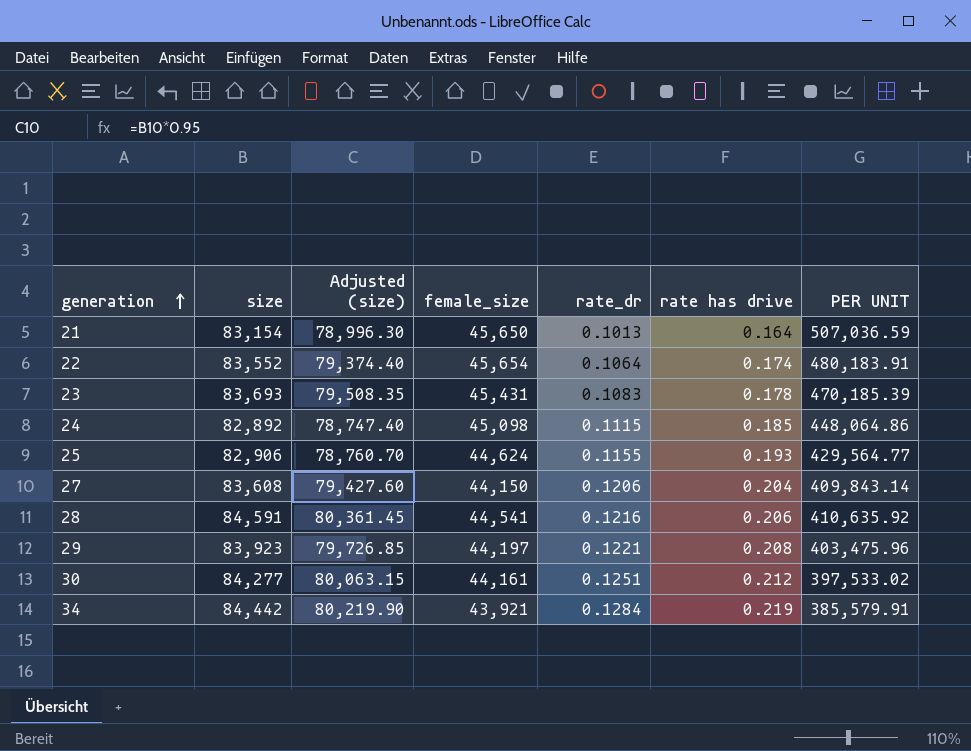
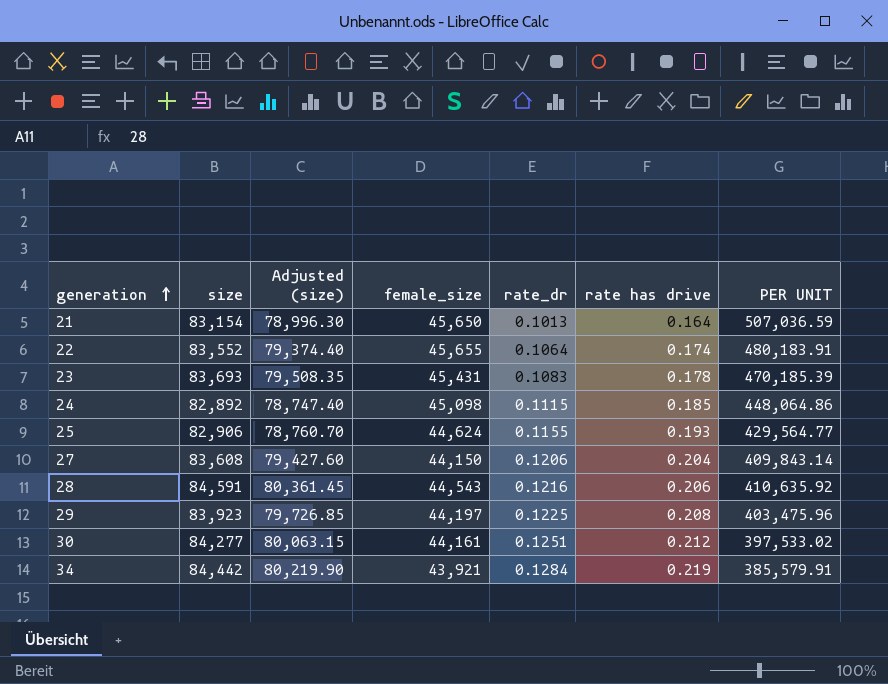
22 | female_size: 45,654 -> 45,655
28 | female_size: 44,541 -> 44,543
29 | rate_dr: 0.1221 -> 0.1225

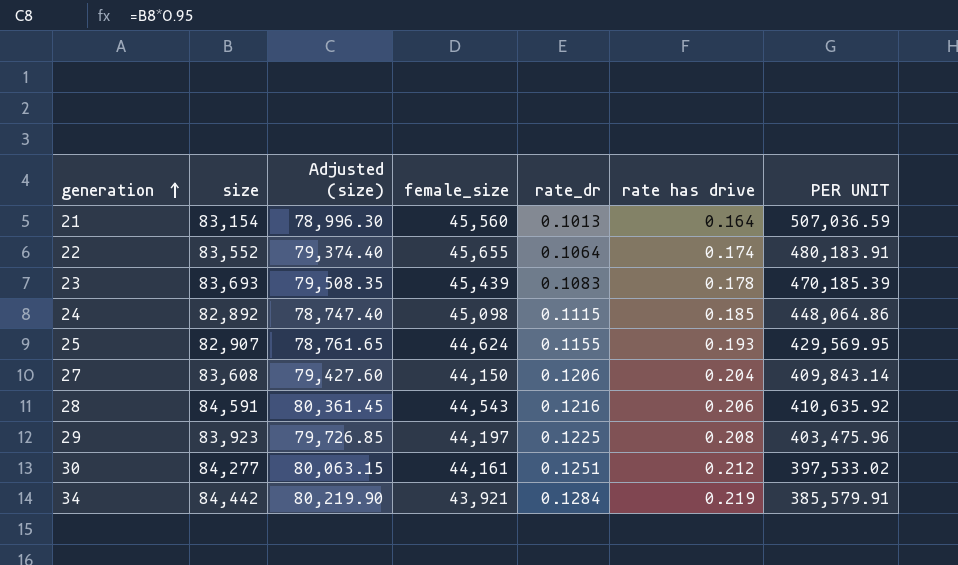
21 | female_size: 45,650 -> 45,560
23 | female_size: 45,431 -> 45,439
25 | size: 82,906 -> 82,907
25 | Adjusted (size): 78,760.70 -> 78,761.65
25 | PER UNIT: 429,564.77 -> 429,569.95

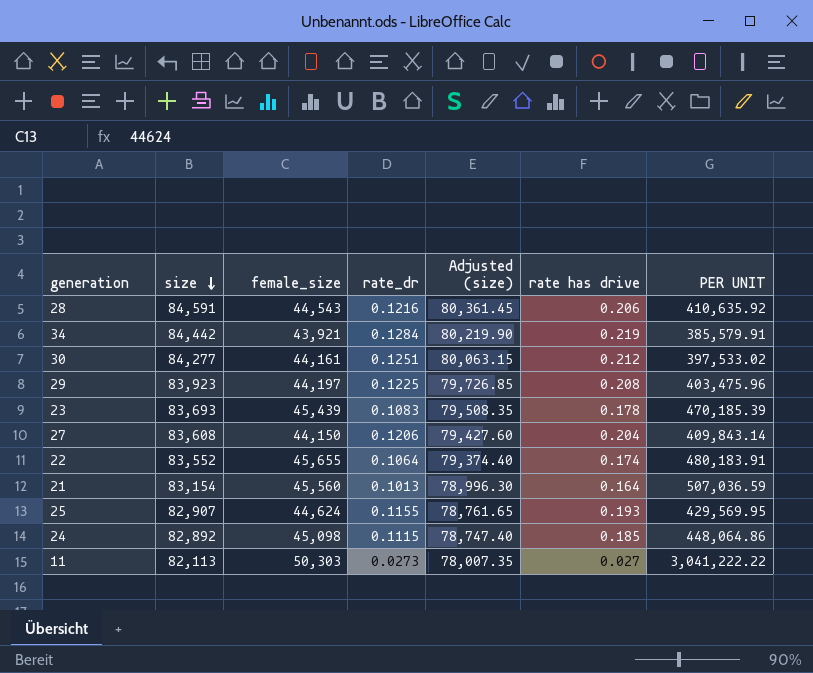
row order: generation ascending -> size descending
column Adjusted (size) | position: 3 -> 5
row 11: none -> 82,113 | 50,303 | 0.0273 | 78,007.35 | 0.027 | 3,041,222.22

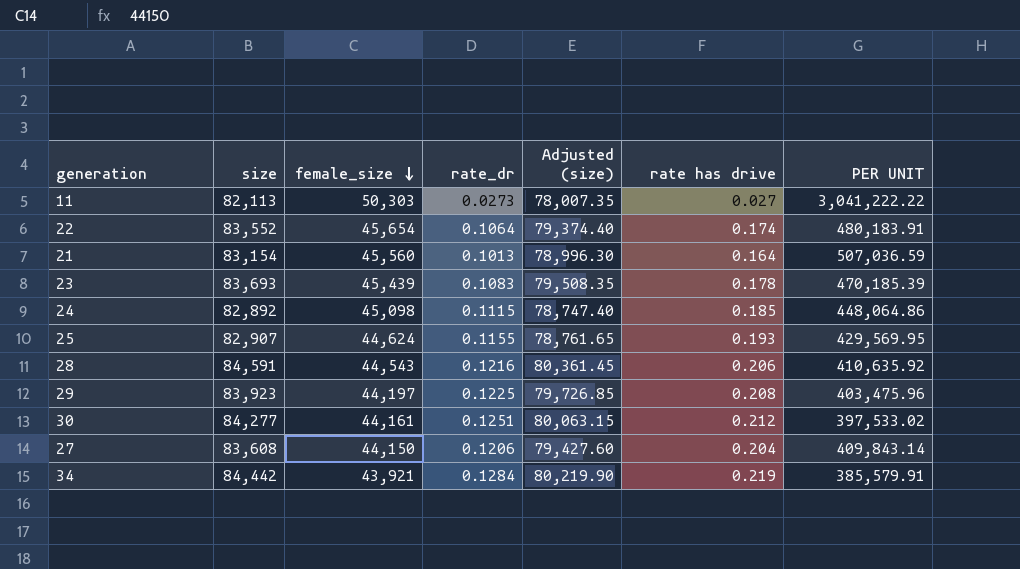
row order: size descending -> female_size descending
22 | female_size: 45,655 -> 45,654

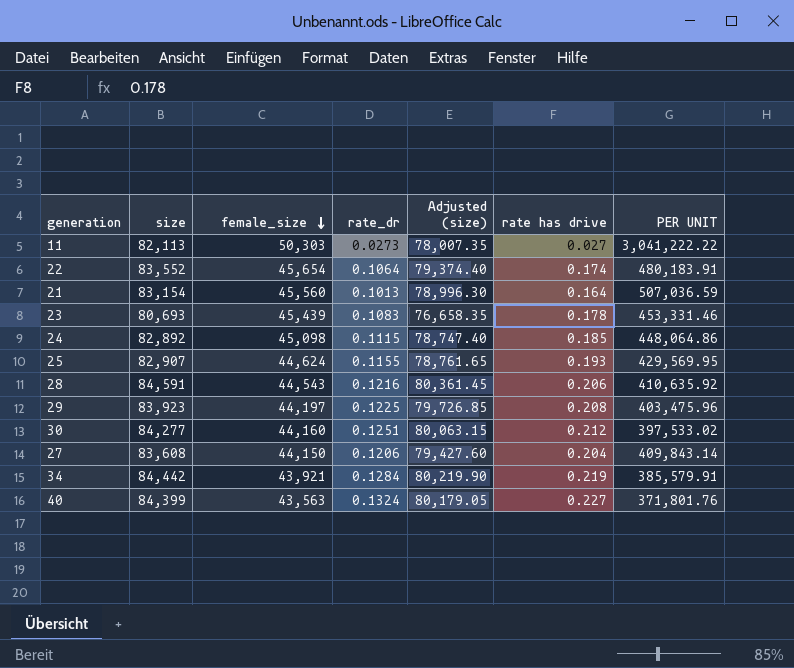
23 | size: 83,693 -> 80,693
23 | Adjusted (size): 79,508.35 -> 76,658.35
23 | PER UNIT: 470,185.39 -> 453,331.46
30 | female_size: 44,161 -> 44,160
row 40: none -> 84,399 | 43,563 | 0.1324 | 80,179.05 | 0.227 | 371,801.76

